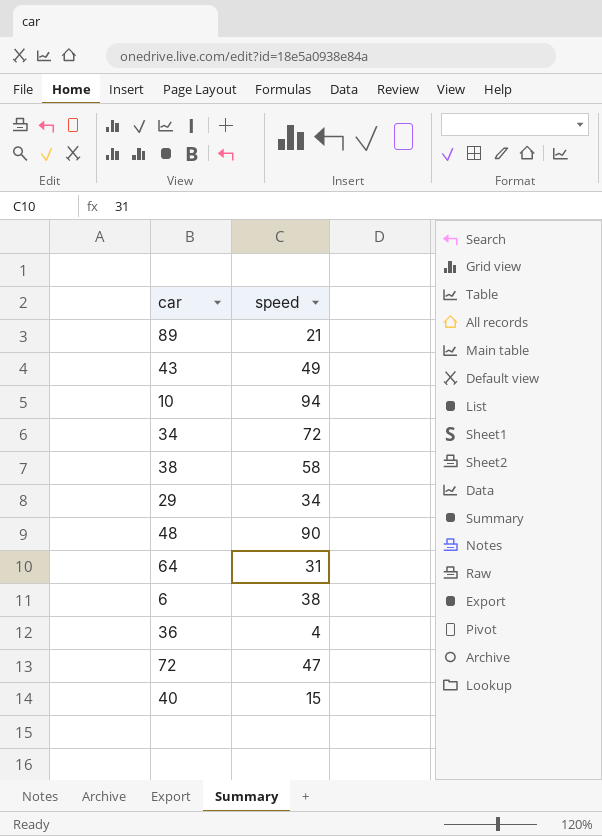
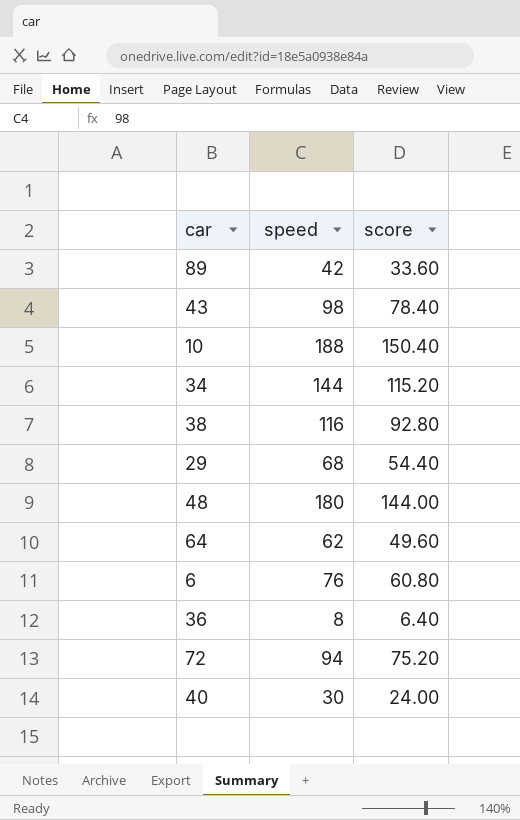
column score | formula: none -> [speed] * 0.8
89 | speed: 21 -> 42
43 | speed: 49 -> 98
10 | speed: 94 -> 188
34 | speed: 72 -> 144
38 | speed: 58 -> 116
29 | speed: 34 -> 68
48 | speed: 90 -> 180
64 | speed: 31 -> 62
6 | speed: 38 -> 76
36 | speed: 4 -> 8
72 | speed: 47 -> 94
40 | speed: 15 -> 30

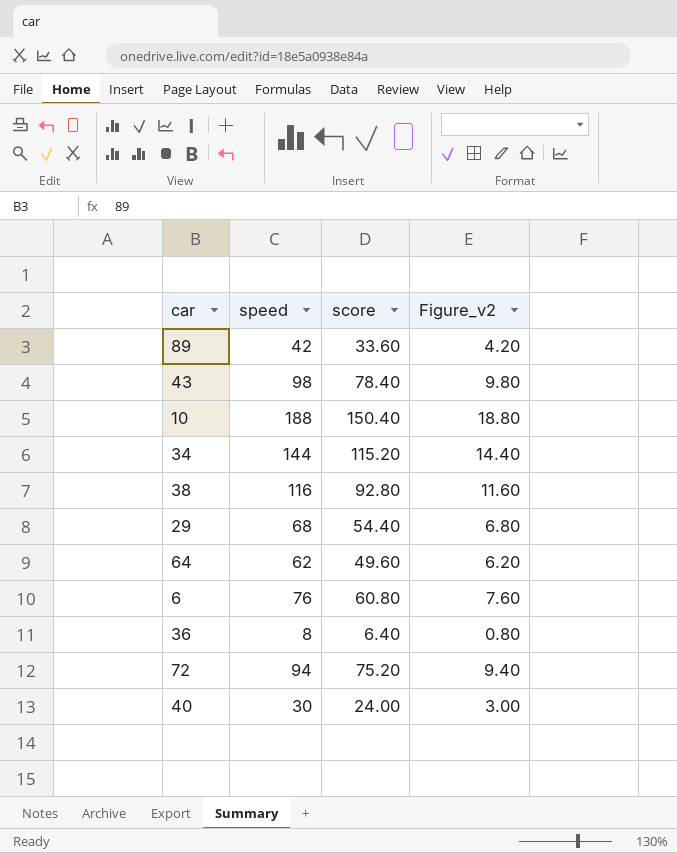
column Figure_v2 | formula: none -> [speed] * 0.1
row 48: 180 | 144.00 -> none

